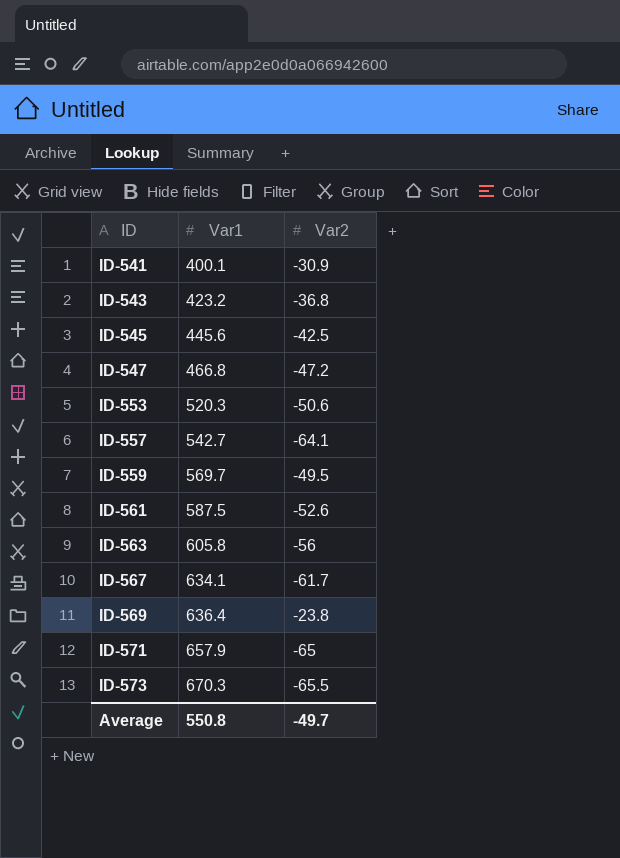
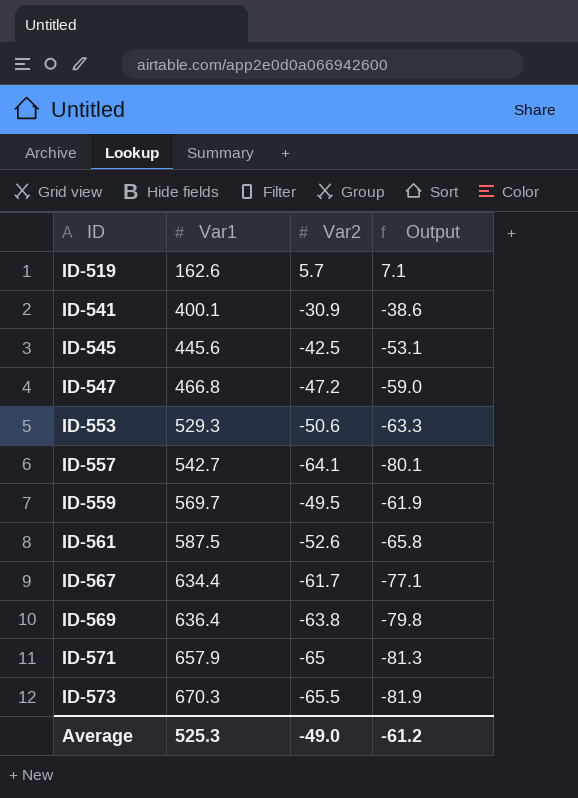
column Output | formula: none -> [Var2] * 1.25
row ID-543: 423.2 | -36.8 -> none
row ID-563: 605.8 | -56 -> none
row ID-519: none -> 162.6 | 5.7 | 7.1
ID-553 | Var1: 520.3 -> 529.3
ID-567 | Var1: 634.1 -> 634.4
ID-569 | Var2: -23.8 -> -63.8
Average | Var1: 550.8 -> 525.3
Average | Var2: -49.7 -> -49.0

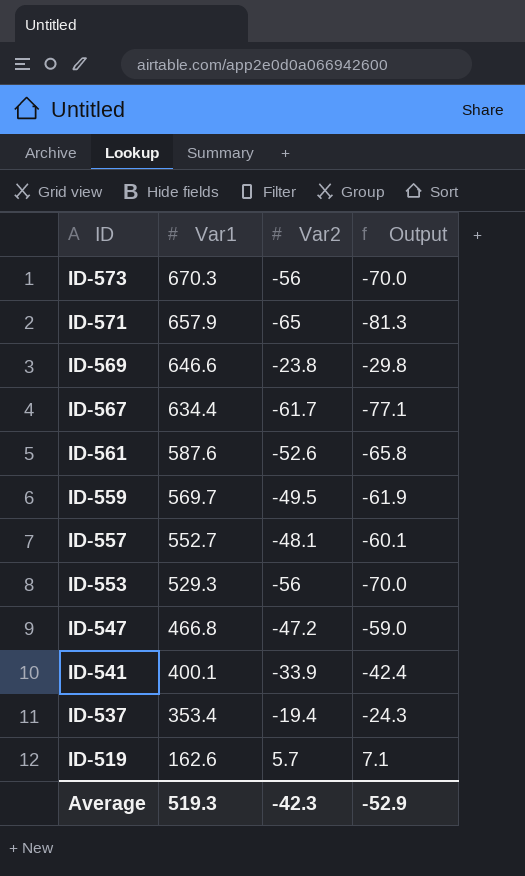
row order: ID ascending -> ID descending
row ID-545: 445.6 | -42.5 | -53.1 -> none
ID-573 | Var2: -65.5 -> -56
ID-573 | Output: -81.9 -> -70.0
ID-569 | Var1: 636.4 -> 646.6
ID-569 | Var2: -63.8 -> -23.8
ID-569 | Output: -79.8 -> -29.8
ID-561 | Var1: 587.5 -> 587.6
ID-557 | Var1: 542.7 -> 552.7
ID-557 | Var2: -64.1 -> -48.1
ID-557 | Output: -80.1 -> -60.1
ID-553 | Var2: -50.6 -> -56
ID-553 | Output: -63.3 -> -70.0
ID-541 | Var2: -30.9 -> -33.9
ID-541 | Output: -38.6 -> -42.4
row ID-537: none -> 353.4 | -19.4 | -24.3
Average | Var1: 525.3 -> 519.3
Average | Var2: -49.0 -> -42.3
Average | Output: -61.2 -> -52.9

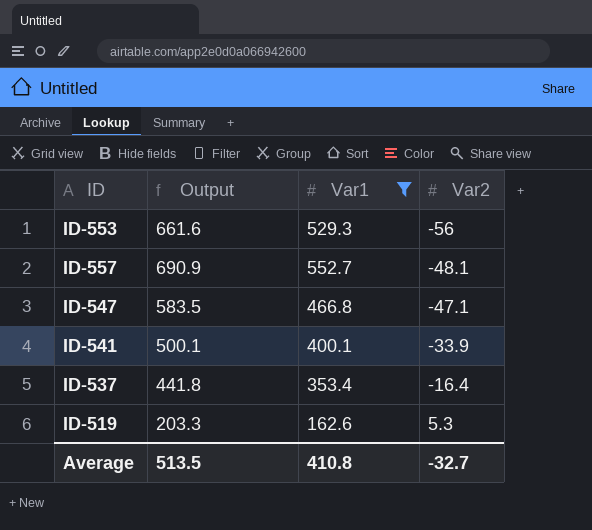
filter: none -> Var1 <= 552.7
row order: ID descending -> Var2 ascending
column Output | formula: [Var2] * 1.25 -> [Var1] * 1.25
column Output | position: 4 -> 2
ID-547 | Var2: -47.2 -> -47.1
ID-537 | Var2: -19.4 -> -16.4
ID-519 | Var2: 5.7 -> 5.3
Average | Output: -52.9 -> 513.5
Average | Var1: 519.3 -> 410.8
Average | Var2: -42.3 -> -32.7

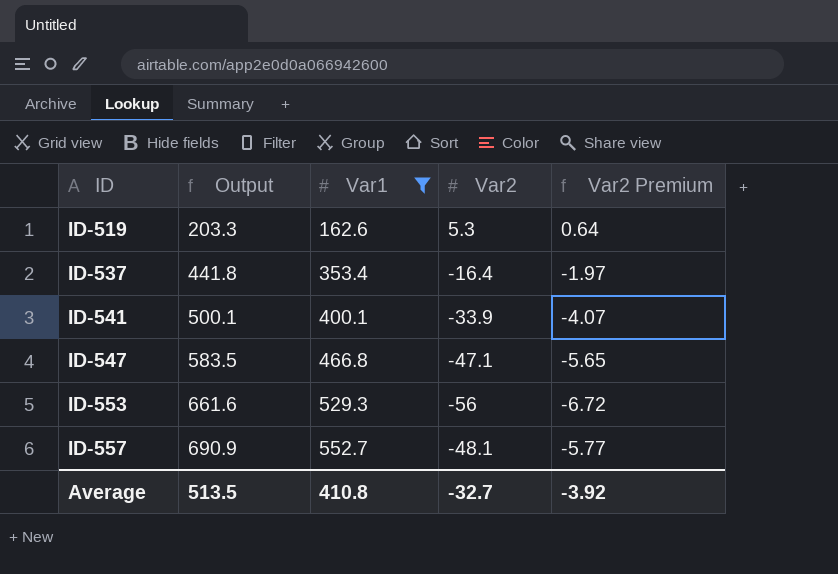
row order: Var2 ascending -> ID ascending
column Var2 Premium | formula: none -> [Var2] * 0.12

